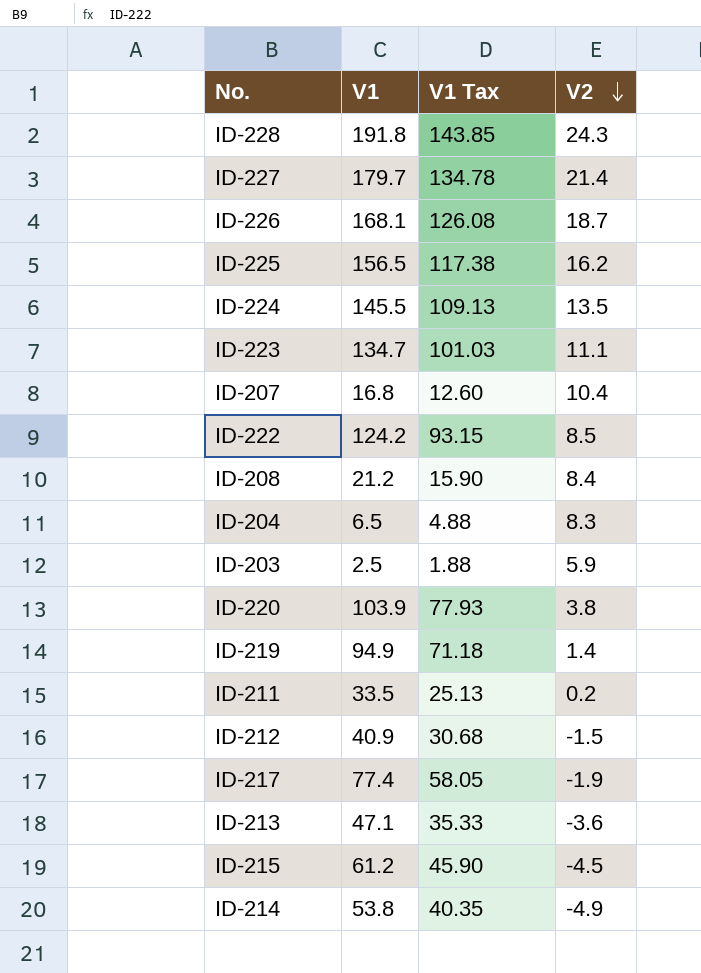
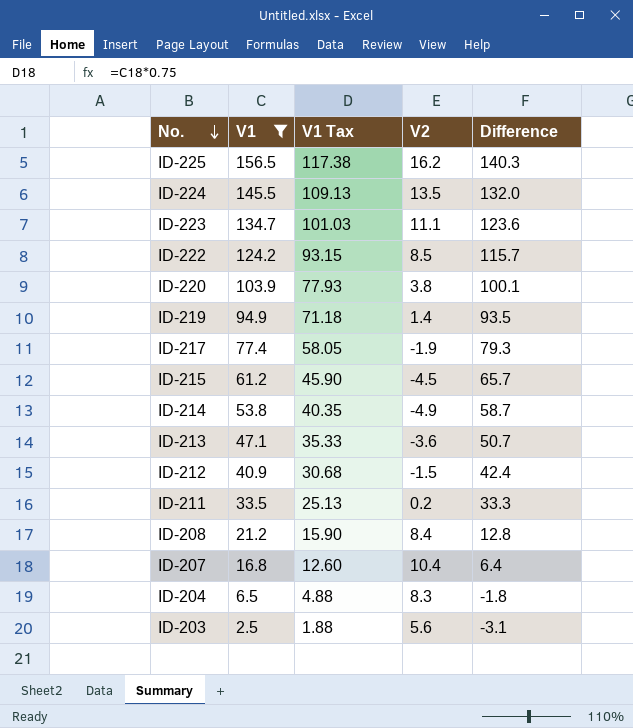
filter: none -> V1 <= 156.5
row order: V2 descending -> No. descending
column Difference | formula: none -> [V1] - [V2]
ID-203 | V2: 5.9 -> 5.6

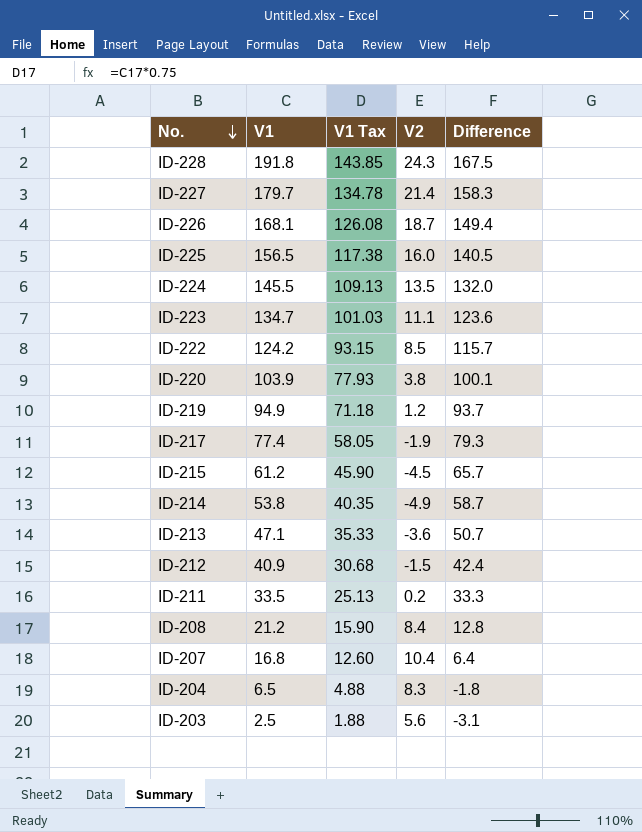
filter: V1 <= 156.5 -> none
ID-225 | V2: 16.2 -> 16.0
ID-225 | Difference: 140.3 -> 140.5
ID-219 | V2: 1.4 -> 1.2
ID-219 | Difference: 93.5 -> 93.7

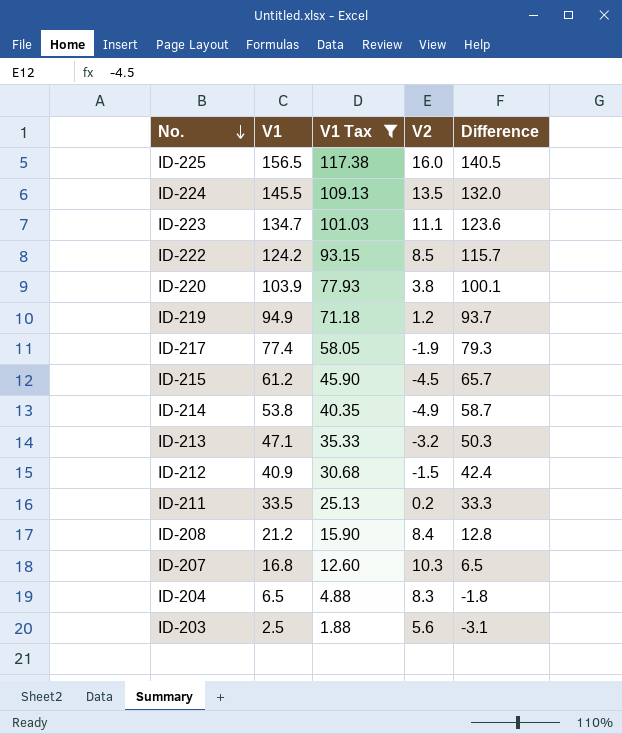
filter: none -> V1 Tax <= 117.38
ID-213 | V2: -3.6 -> -3.2
ID-213 | Difference: 50.7 -> 50.3
ID-207 | V2: 10.4 -> 10.3
ID-207 | Difference: 6.4 -> 6.5

